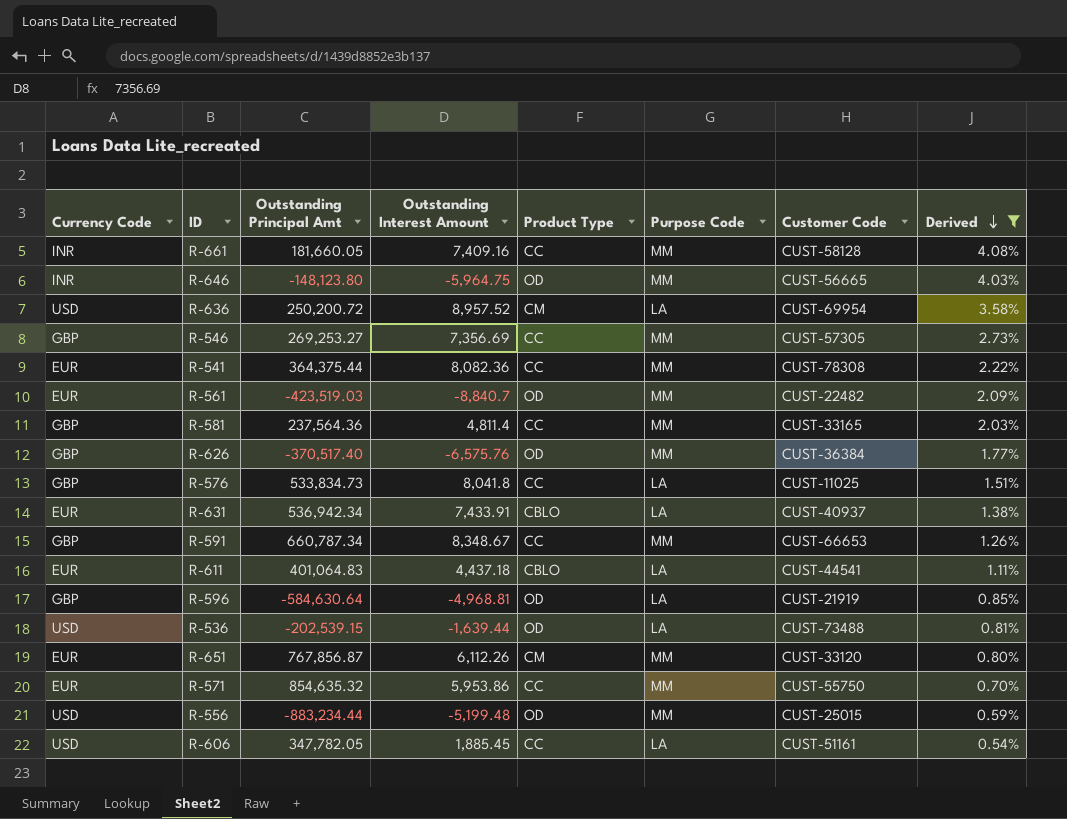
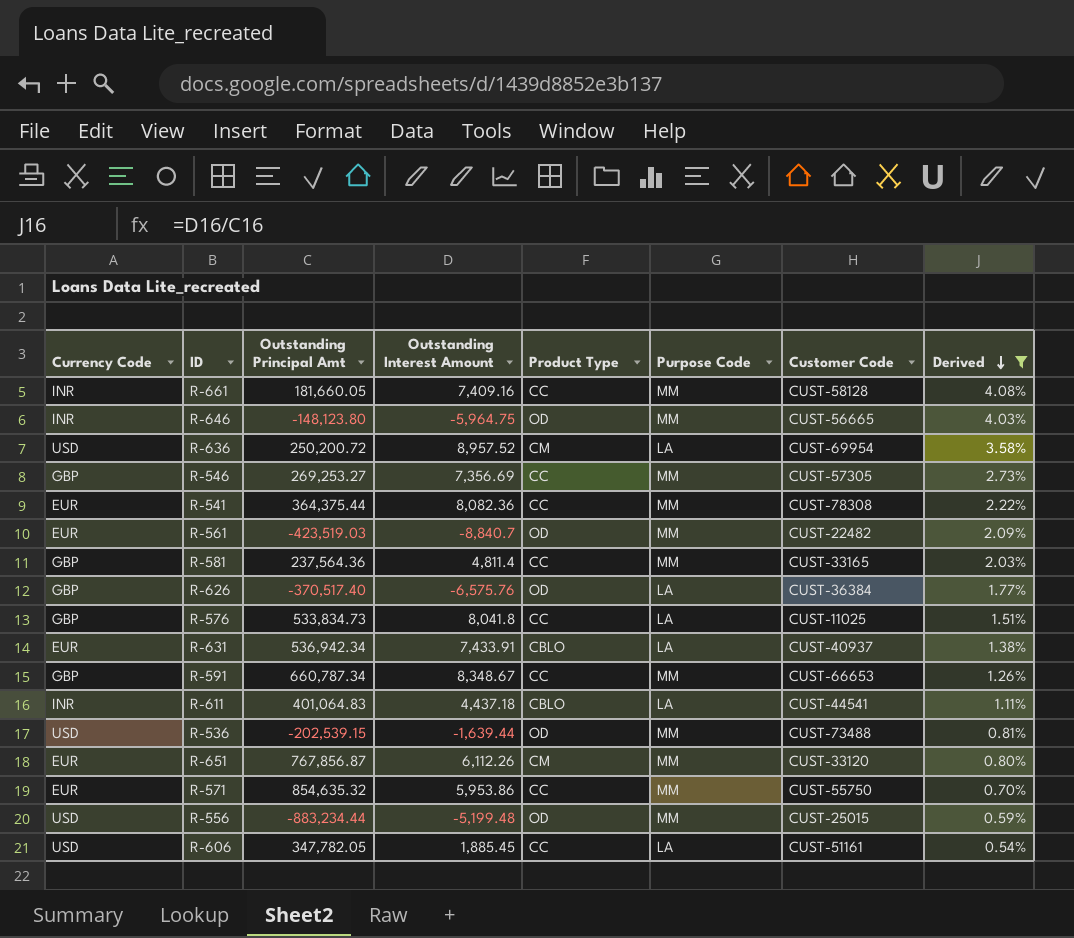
row R-596: GBP | -584,630.64 | -4,968.81 | OD | LA | CUST-21919 | 0.85% -> none
R-626 | Purpose Code: MM -> LA
R-611 | Currency Code: EUR -> INR
R-536 | Purpose Code: LA -> MM

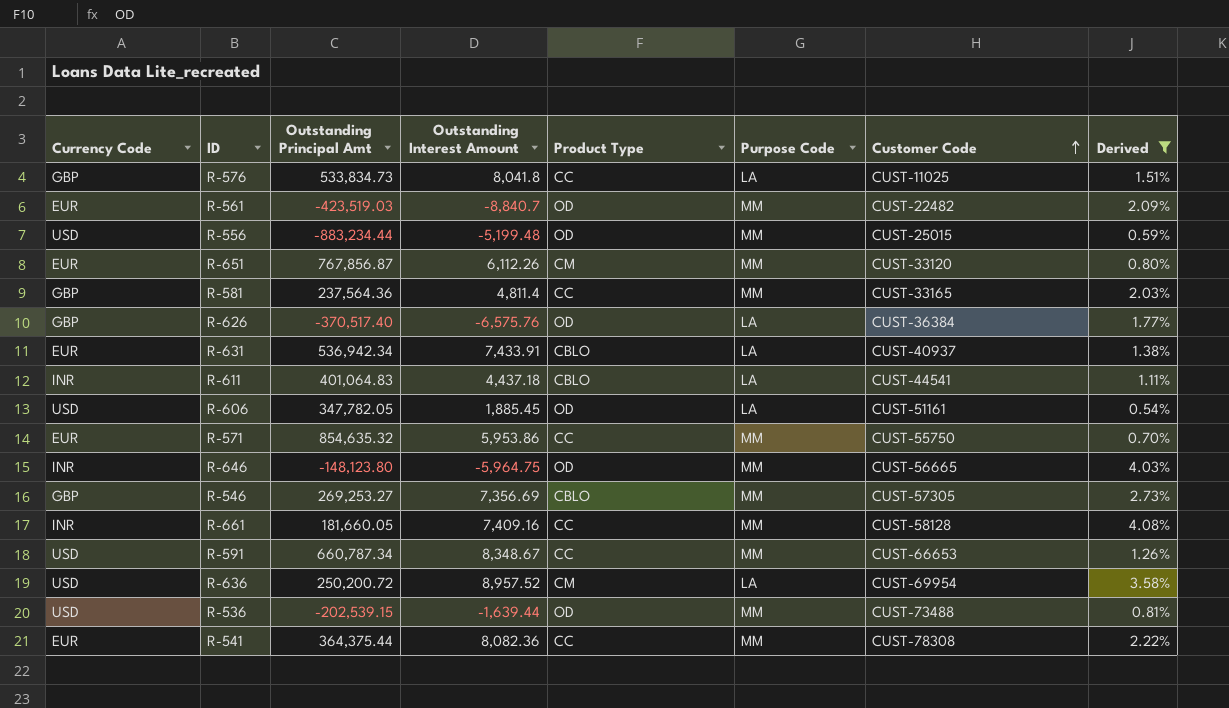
row order: Derived descending -> Customer Code ascending
R-606 | Product Type: CC -> OD
R-546 | Product Type: CC -> CBLO
R-591 | Currency Code: GBP -> USD

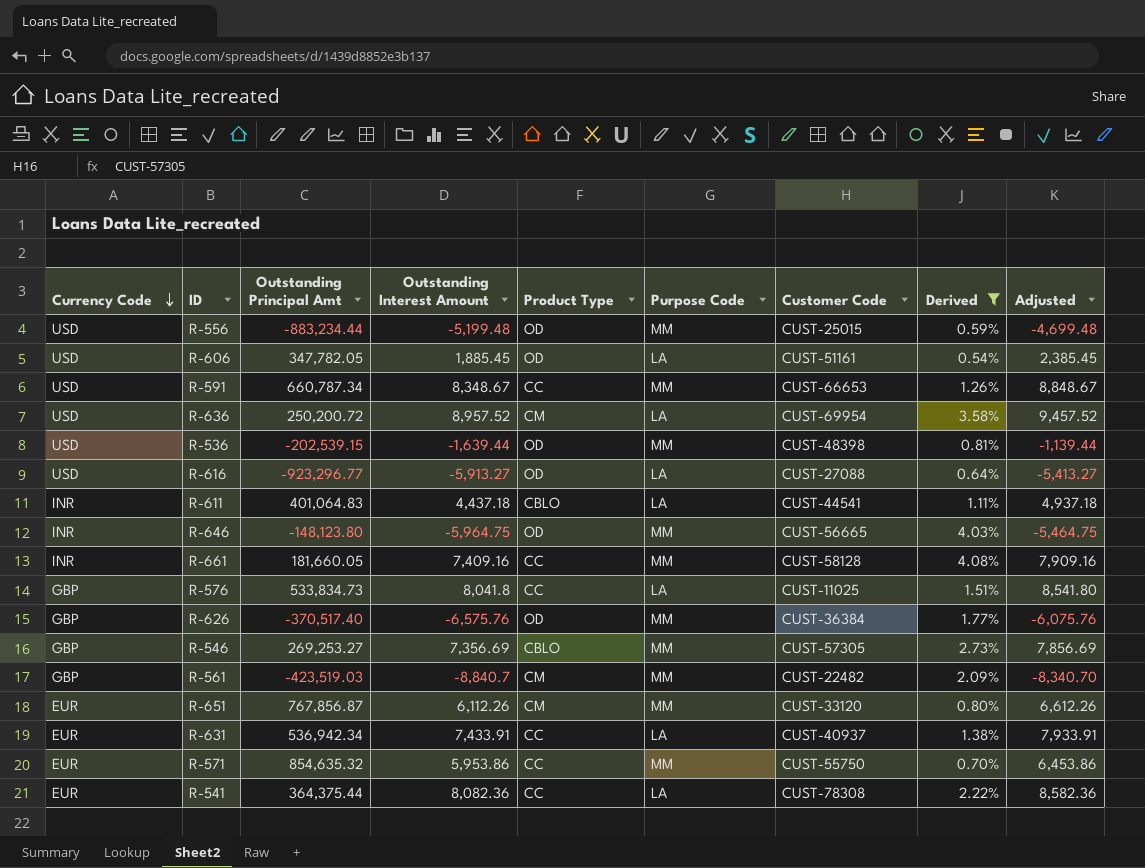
row order: Customer Code ascending -> Currency Code descending
column Adjusted | formula: none -> [Outstanding Interest Amount] + 500
row R-581: GBP | 237,564.36 | 4,811.4 | CC | MM | CUST-33165 | 2.03% -> none
R-536 | Customer Code: CUST-73488 -> CUST-48398
row R-616: none -> USD | -923,296.77 | -5,913.27 | OD | LA | CUST-27088 | 0.64% | -5,413.27
R-626 | Purpose Code: LA -> MM
R-561 | Currency Code: EUR -> GBP
R-561 | Product Type: OD -> CM
R-631 | Product Type: CBLO -> CC
R-541 | Purpose Code: MM -> LA

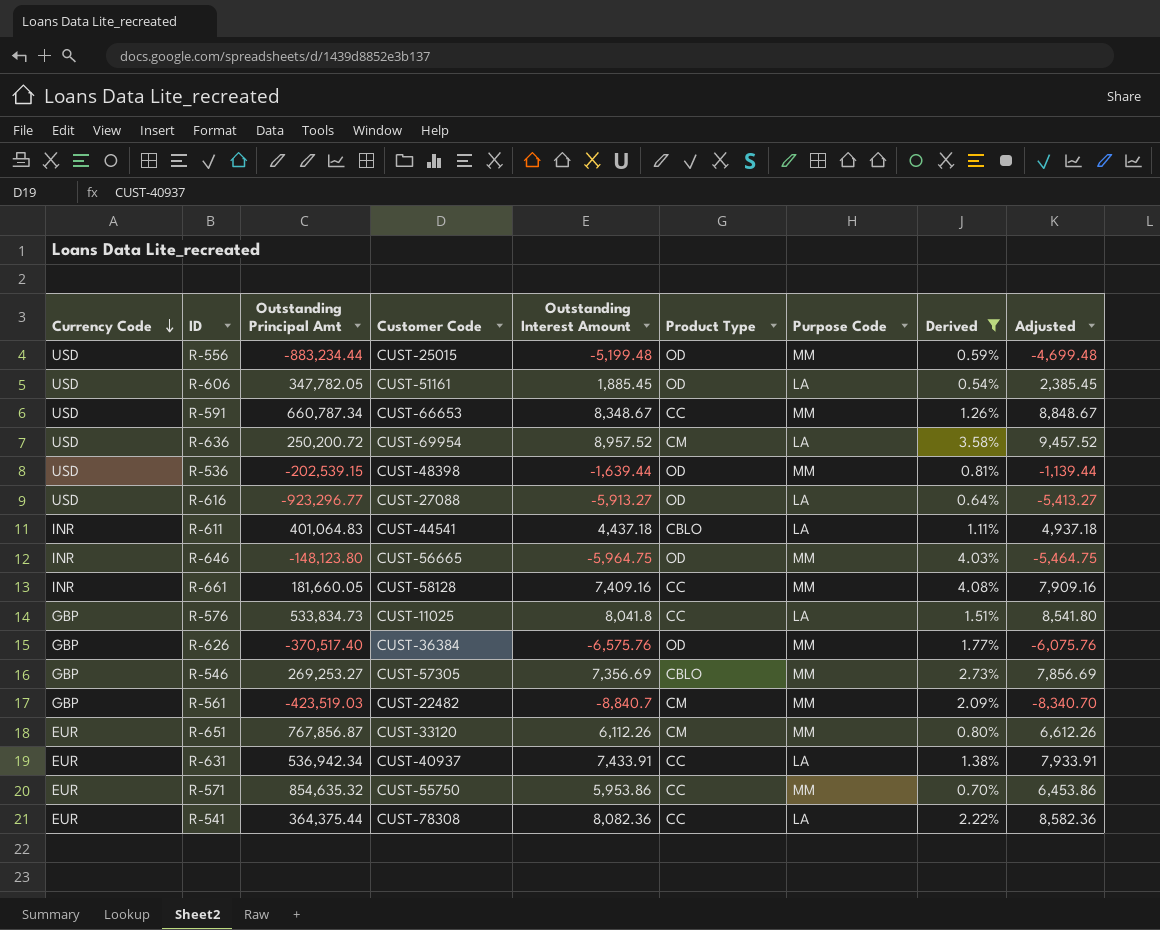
column Customer Code | position: 7 -> 4

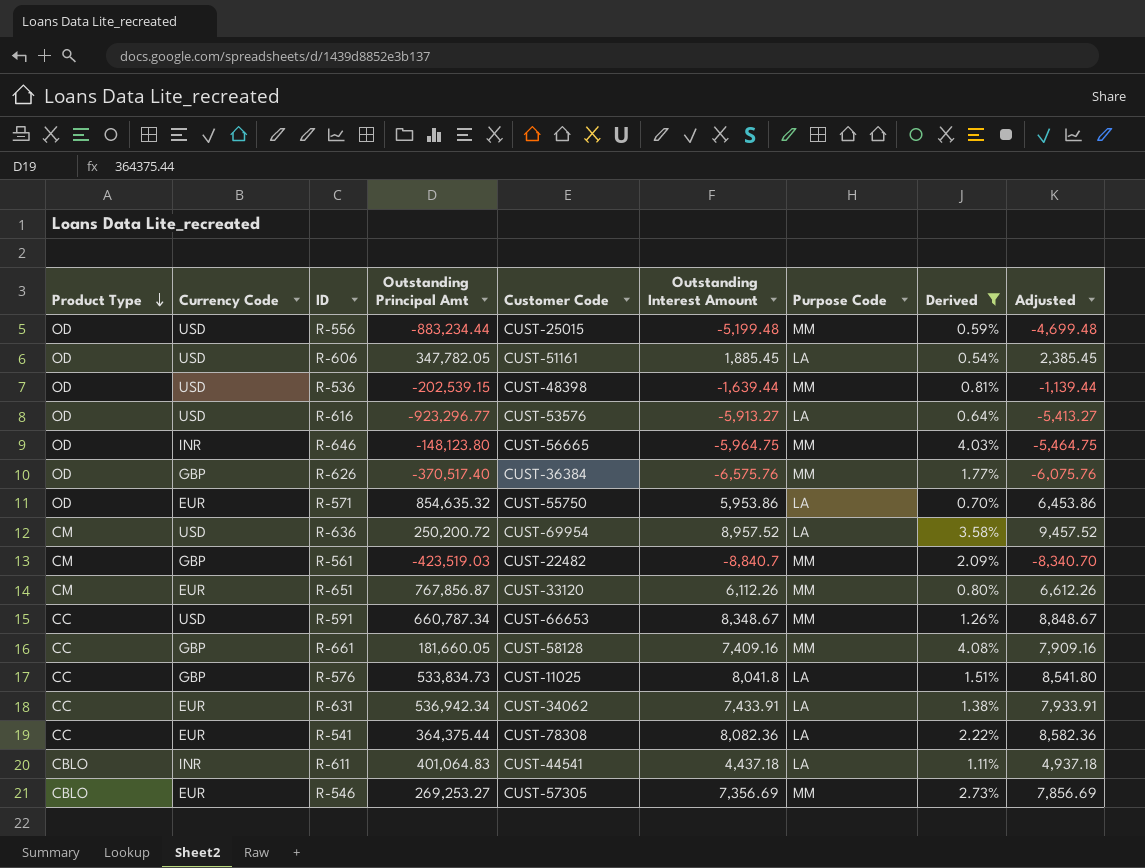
row order: Currency Code descending -> Product Type descending
column Product Type | position: 6 -> 1
R-616 | Customer Code: CUST-27088 -> CUST-53576
R-571 | Product Type: CC -> OD
R-571 | Purpose Code: MM -> LA
R-661 | Currency Code: INR -> GBP
R-631 | Customer Code: CUST-40937 -> CUST-34062
R-546 | Currency Code: GBP -> EUR

